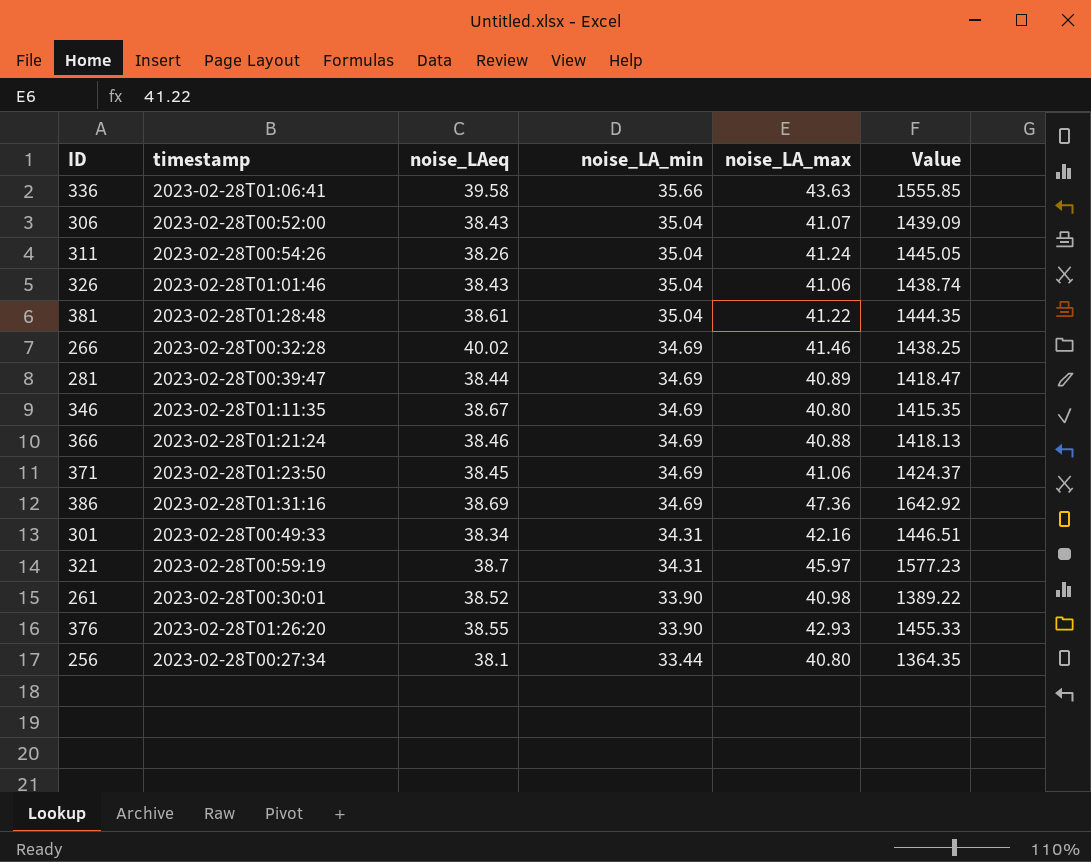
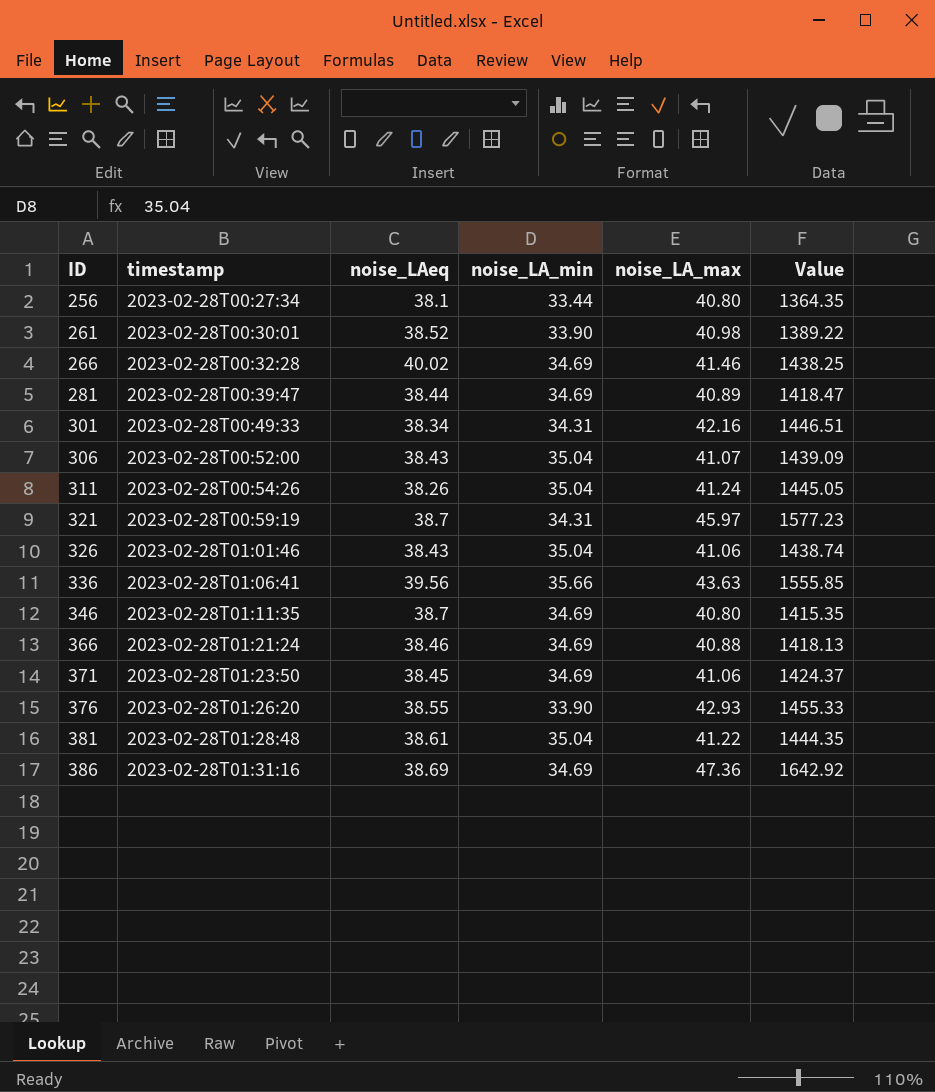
row order: noise_LA_min descending -> ID ascending
336 | noise_LAeq: 39.58 -> 39.56
346 | noise_LAeq: 38.67 -> 38.7

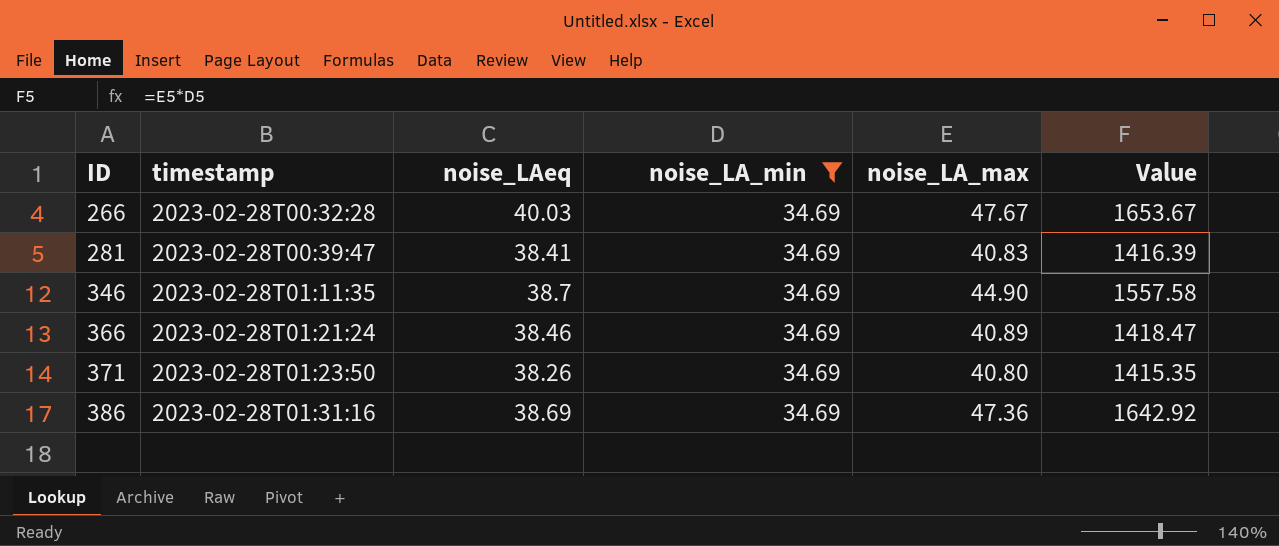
filter: none -> noise_LA_min = 34.69
266 | noise_LAeq: 40.02 -> 40.03
266 | noise_LA_max: 41.46 -> 47.67
266 | Value: 1438.25 -> 1653.67
281 | noise_LAeq: 38.44 -> 38.41
281 | noise_LA_max: 40.89 -> 40.83
281 | Value: 1418.47 -> 1416.39
346 | noise_LA_max: 40.80 -> 44.90
346 | Value: 1415.35 -> 1557.58
366 | noise_LA_max: 40.88 -> 40.89
366 | Value: 1418.13 -> 1418.47
371 | noise_LAeq: 38.45 -> 38.26
371 | noise_LA_max: 41.06 -> 40.80
371 | Value: 1424.37 -> 1415.35

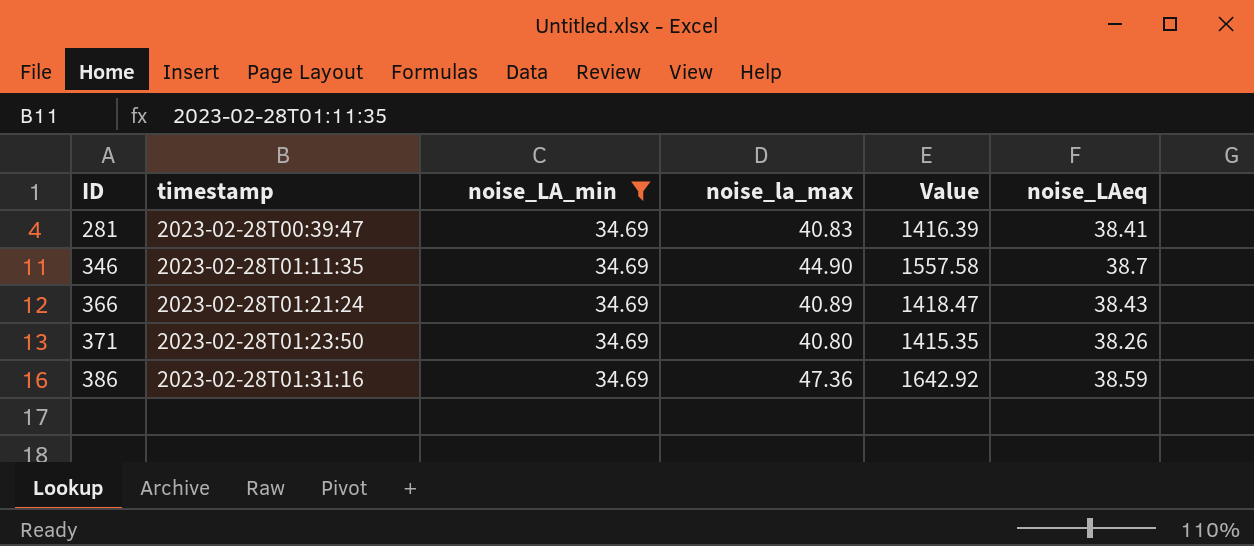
column name: noise_LA_max -> noise_la_max
column noise_LAeq | position: 3 -> 6
row 266: 2023-02-28T00:32:28 | 40.03 | 34.69 | 47.67 | 1653.67 -> none
366 | noise_LAeq: 38.46 -> 38.43
386 | noise_LAeq: 38.69 -> 38.59

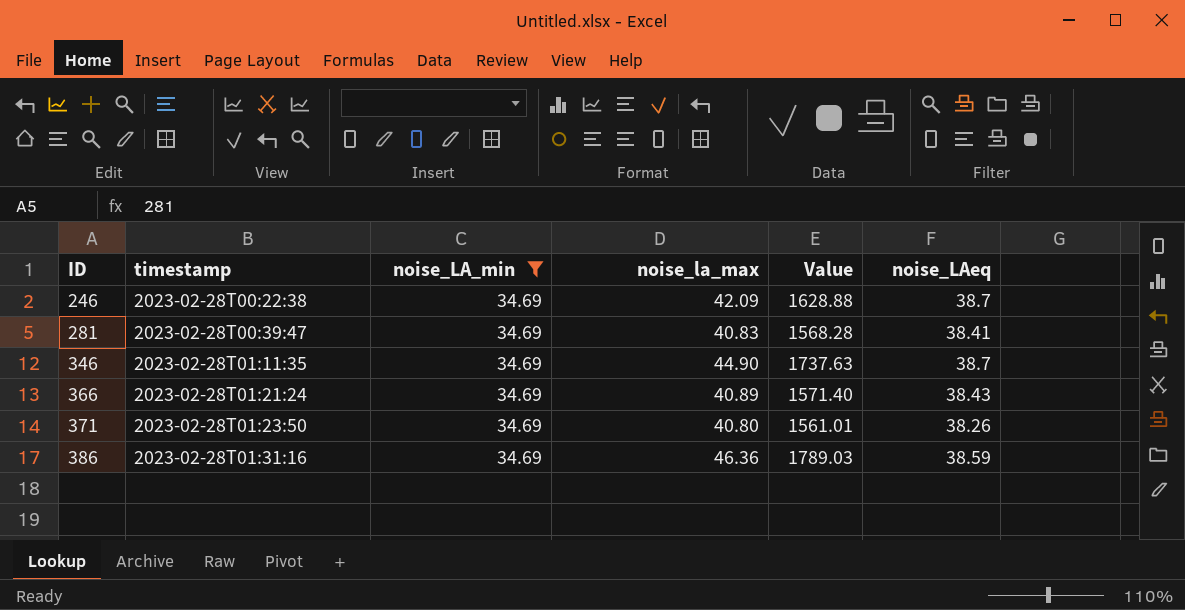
column Value | formula: [noise_LA_min] * [noise_la_max] -> [noise_la_max] * [noise_LAeq]
row 246: none -> 2023-02-28T00:22:38 | 34.69 | 42.09 | 1628.88 | 38.7
386 | noise_la_max: 47.36 -> 46.36

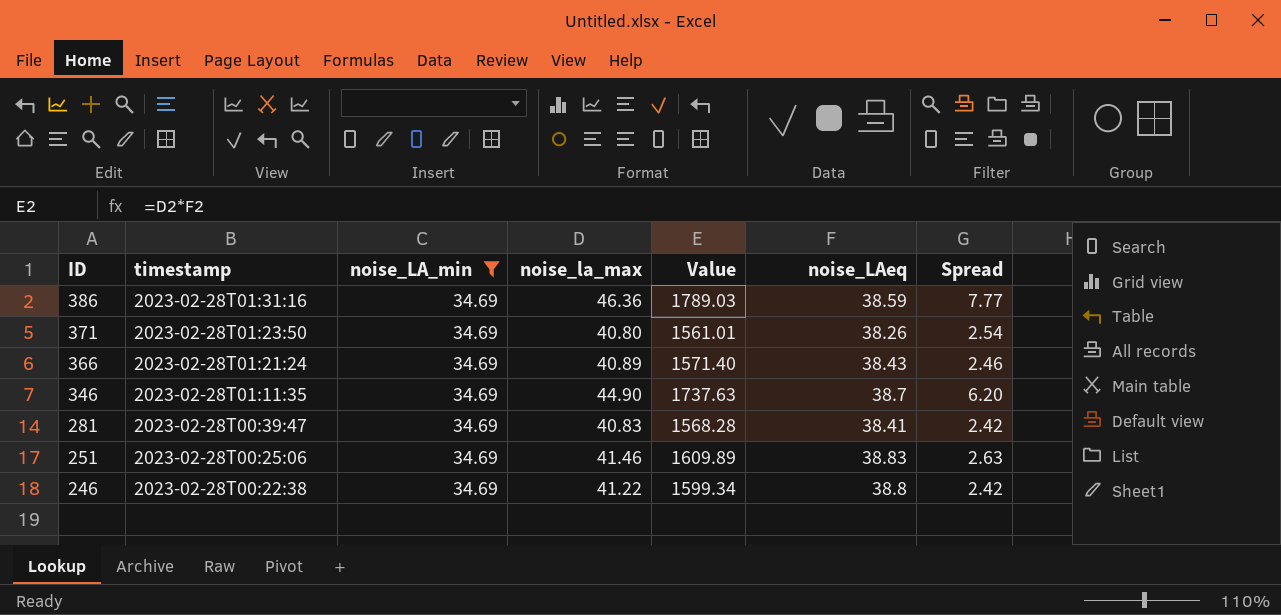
row order: ID ascending -> ID descending
column Spread | formula: none -> [noise_la_max] - [noise_LAeq]
row 251: none -> 2023-02-28T00:25:06 | 34.69 | 41.46 | 1609.89 | 38.83 | 2.63
246 | noise_la_max: 42.09 -> 41.22
246 | Value: 1628.88 -> 1599.34
246 | noise_LAeq: 38.7 -> 38.8

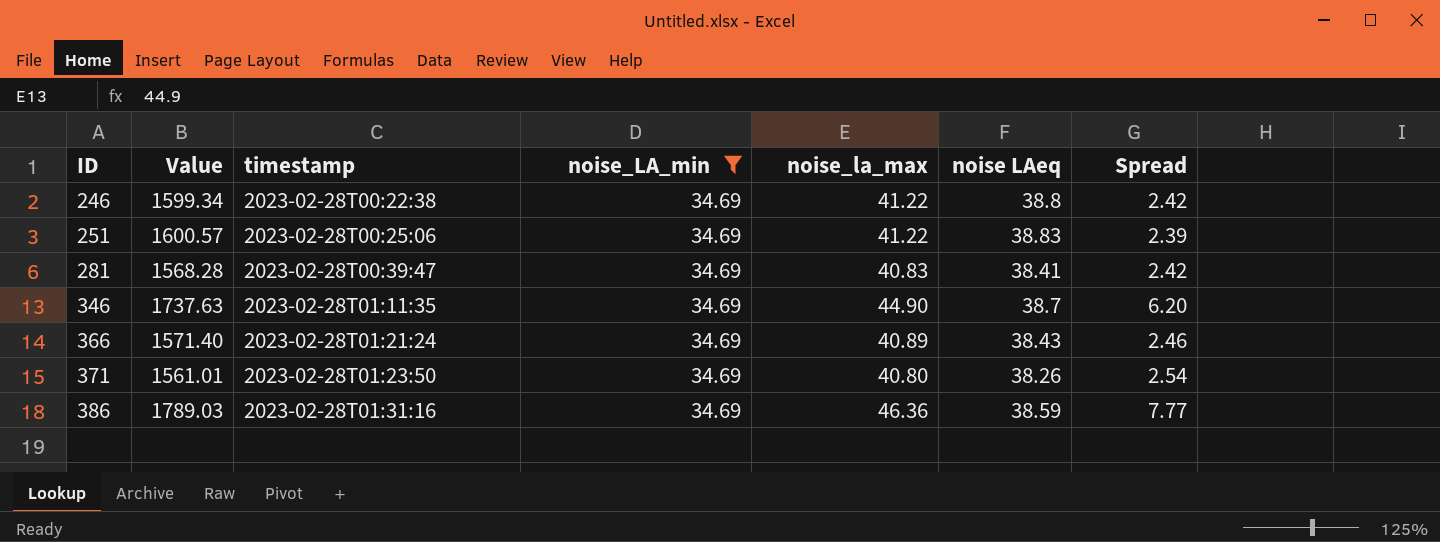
row order: ID descending -> ID ascending
column Value | position: 5 -> 2
column name: noise_LAeq -> noise LAeq
251 | Value: 1609.89 -> 1600.57
251 | noise_la_max: 41.46 -> 41.22
251 | Spread: 2.63 -> 2.39

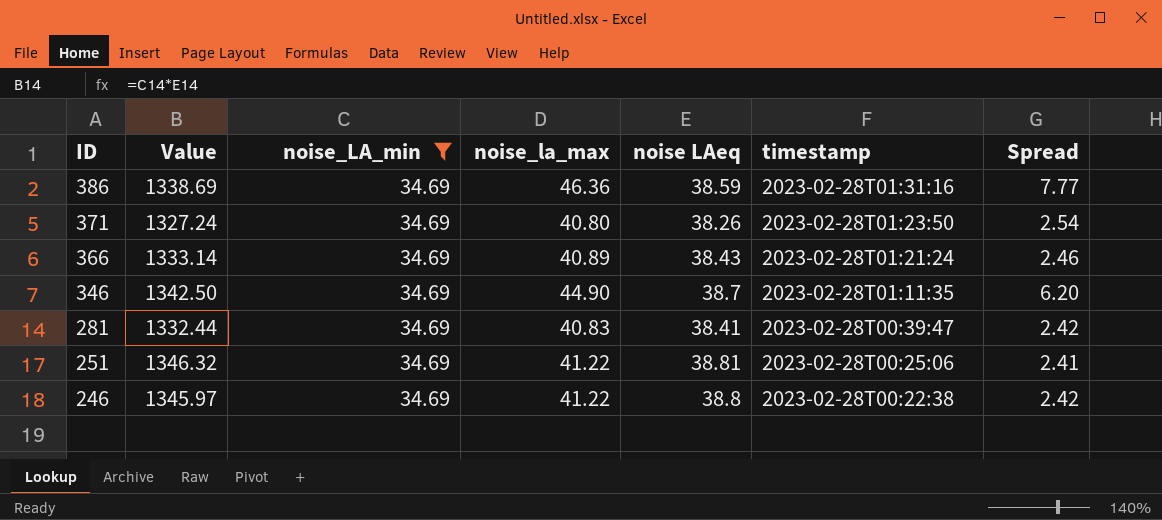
row order: ID ascending -> ID descending
column Value | formula: [noise_la_max] * [noise LAeq] -> [noise_LA_min] * [noise LAeq]
column timestamp | position: 3 -> 6
251 | noise LAeq: 38.83 -> 38.81
251 | Spread: 2.39 -> 2.41

